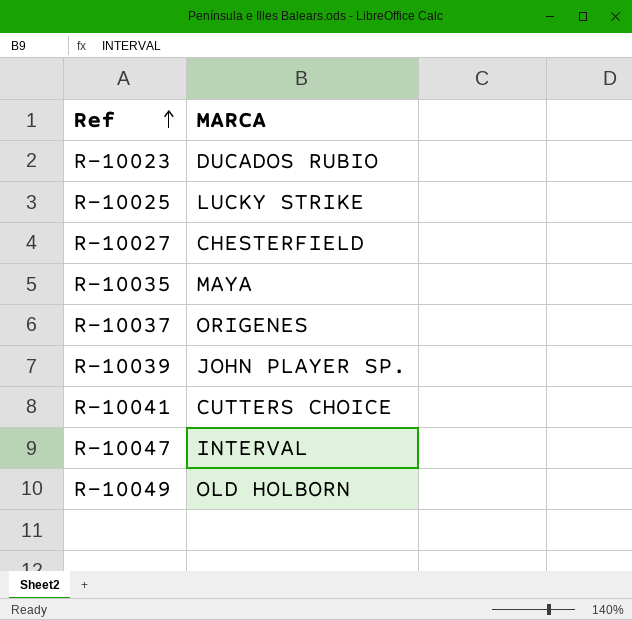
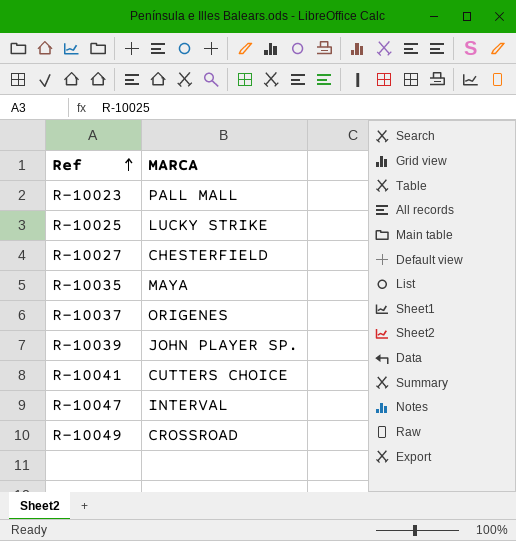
R-10023 | MARCA: DUCADOS RUBIO -> PALL MALL
R-10049 | MARCA: OLD HOLBORN -> CROSSROAD

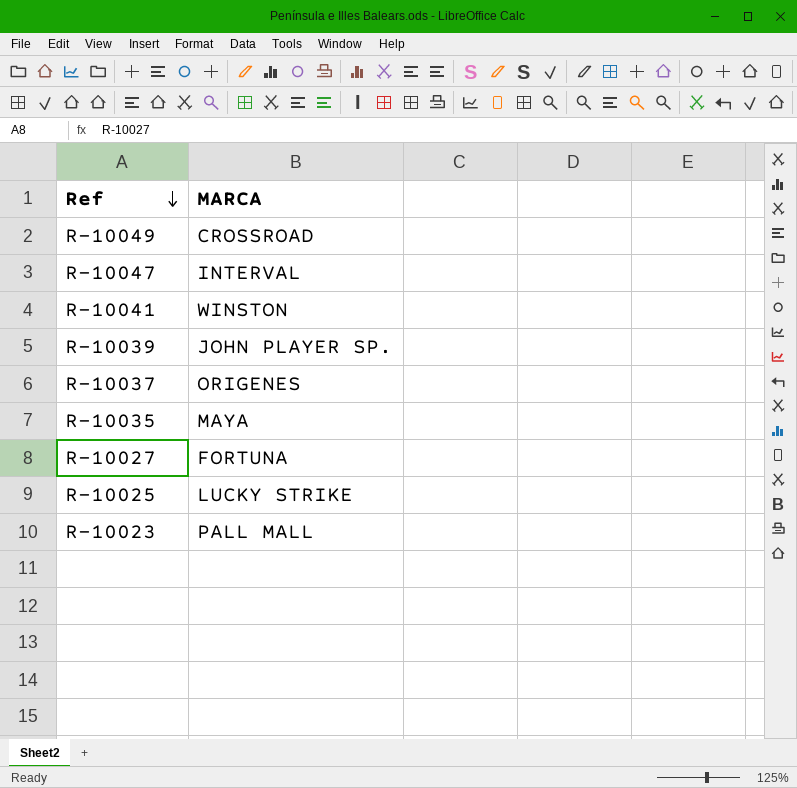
row order: Ref ascending -> Ref descending
R-10041 | MARCA: CUTTERS CHOICE -> WINSTON
R-10027 | MARCA: CHESTERFIELD -> FORTUNA

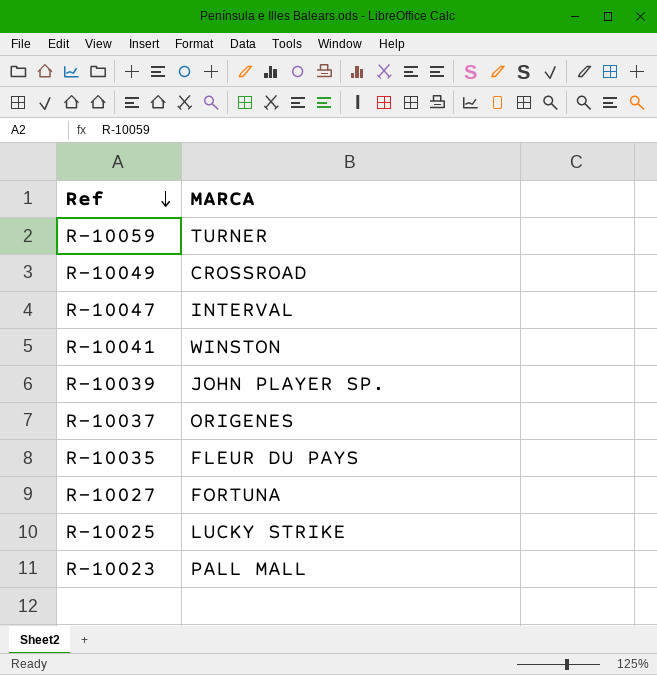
row R-10059: none -> TURNER
R-10035 | MARCA: MAYA -> FLEUR DU PAYS

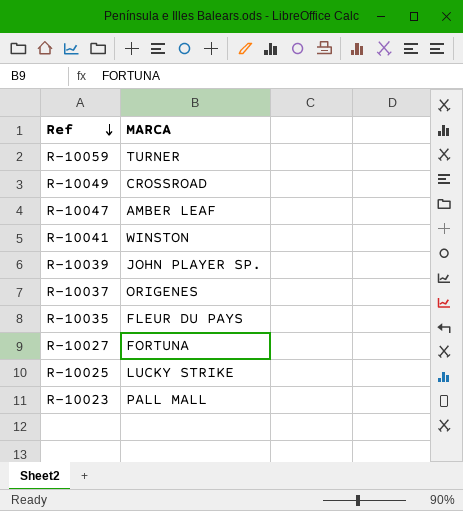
R-10047 | MARCA: INTERVAL -> AMBER LEAF

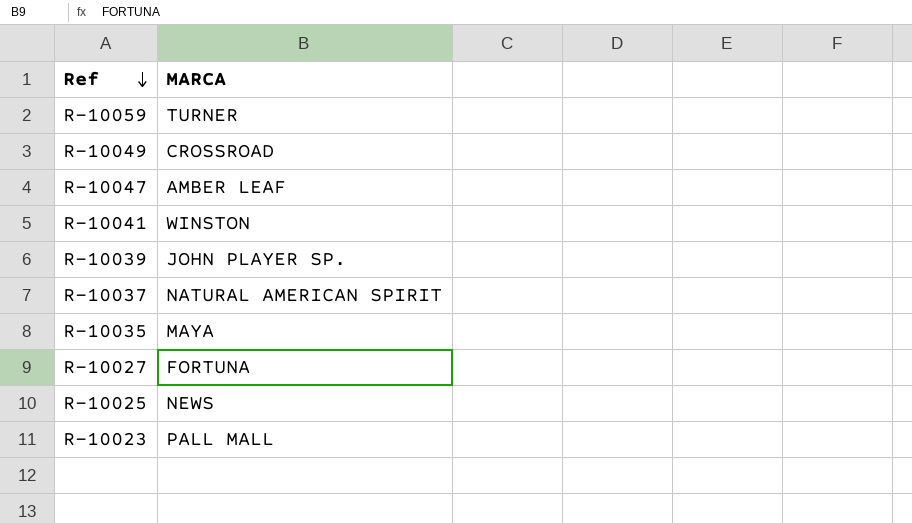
R-10037 | MARCA: ORIGENES -> NATURAL AMERICAN SPIRIT
R-10035 | MARCA: FLEUR DU PAYS -> MAYA
R-10025 | MARCA: LUCKY STRIKE -> NEWS

